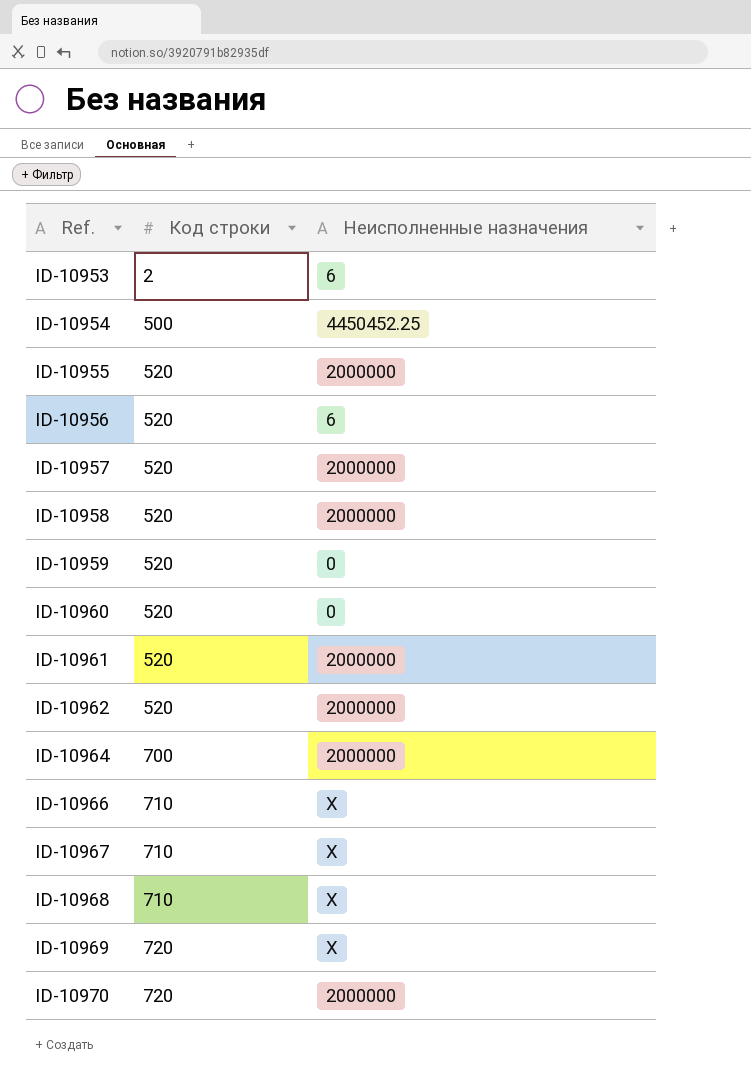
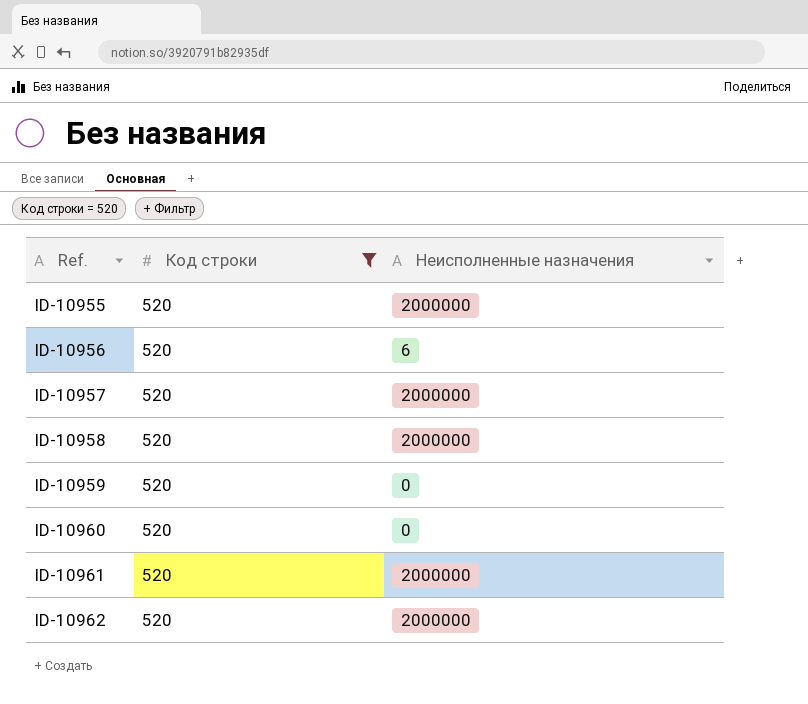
filter: none -> Код строки = 520

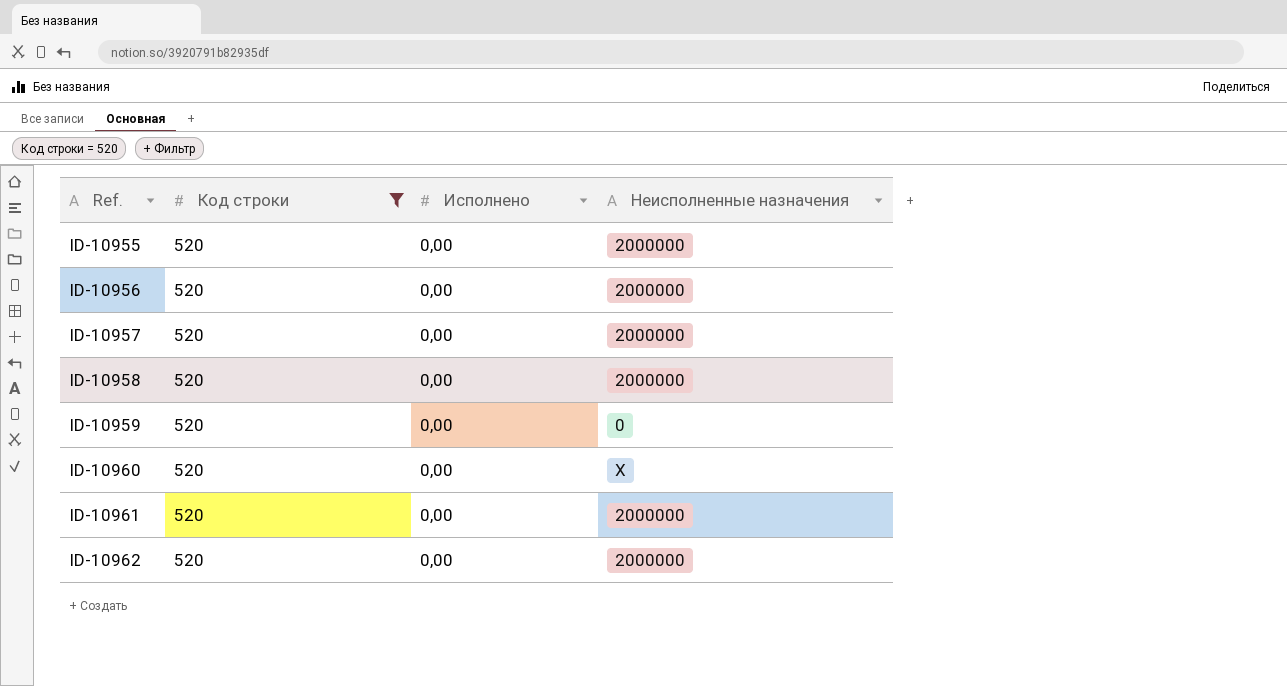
column Исполнено | position: none -> 3
ID-10956 | Неисполненные назначения: 6 -> 2000000
ID-10960 | Неисполненные назначения: 0 -> X

